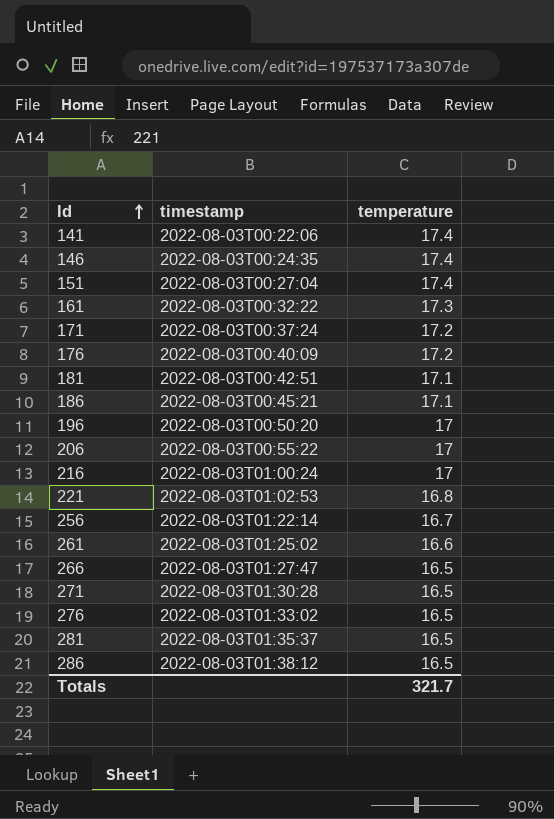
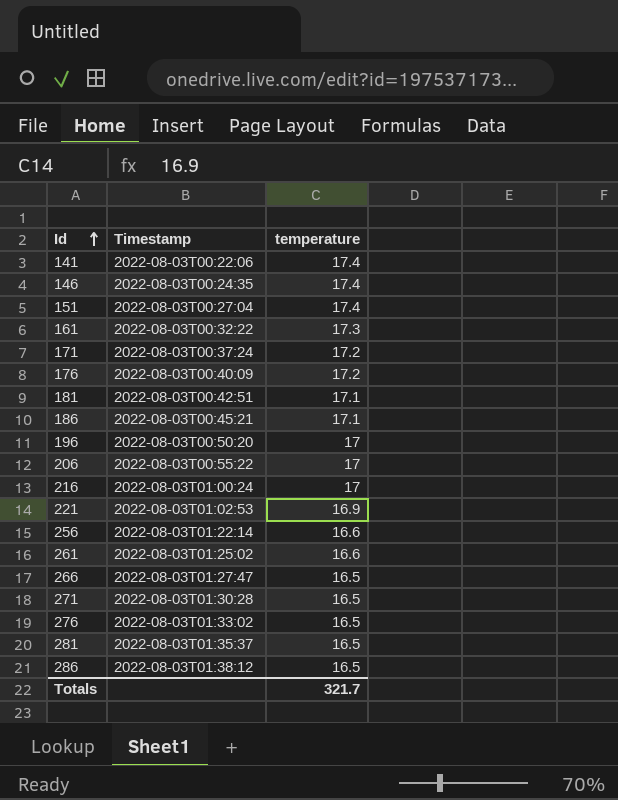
column name: timestamp -> Timestamp
221 | temperature: 16.8 -> 16.9
256 | temperature: 16.7 -> 16.6

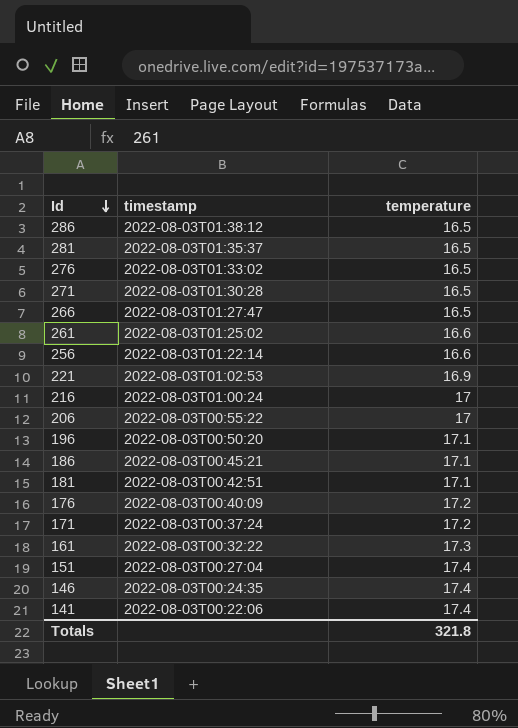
row order: Id ascending -> Id descending
column name: Timestamp -> timestamp
196 | temperature: 17 -> 17.1
Totals | temperature: 321.7 -> 321.8

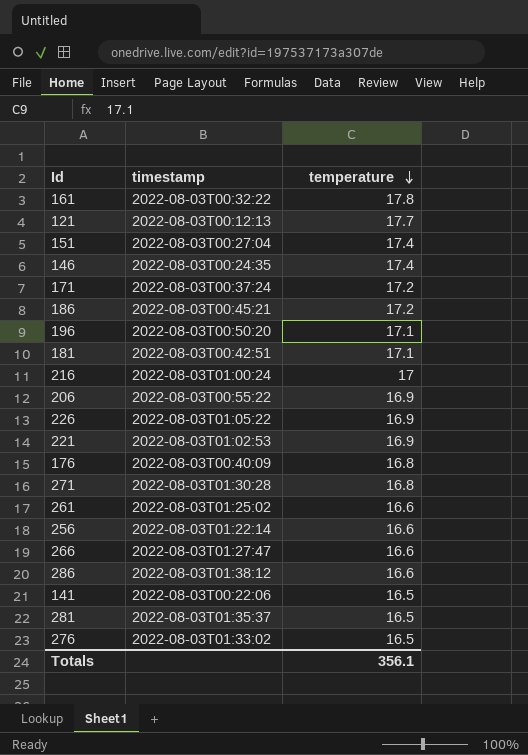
row order: Id descending -> temperature descending
161 | temperature: 17.3 -> 17.8
row 121: none -> 2022-08-03T00:12:13 | 17.7
186 | temperature: 17.1 -> 17.2
206 | temperature: 17 -> 16.9
row 226: none -> 2022-08-03T01:05:22 | 16.9
176 | temperature: 17.2 -> 16.8
271 | temperature: 16.5 -> 16.8
266 | temperature: 16.5 -> 16.6
286 | temperature: 16.5 -> 16.6
141 | temperature: 17.4 -> 16.5
Totals | temperature: 321.8 -> 356.1

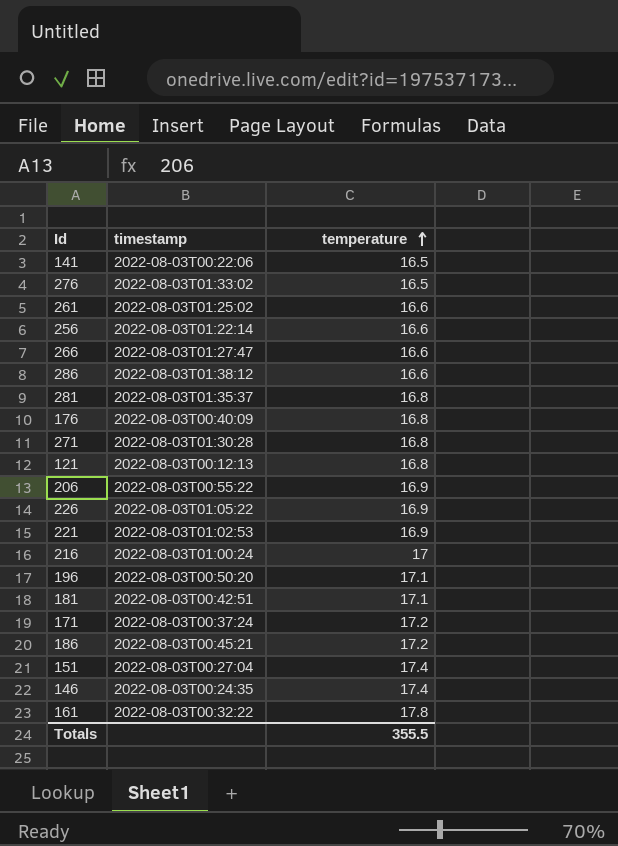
row order: temperature descending -> temperature ascending
281 | temperature: 16.5 -> 16.8
121 | temperature: 17.7 -> 16.8
Totals | temperature: 356.1 -> 355.5

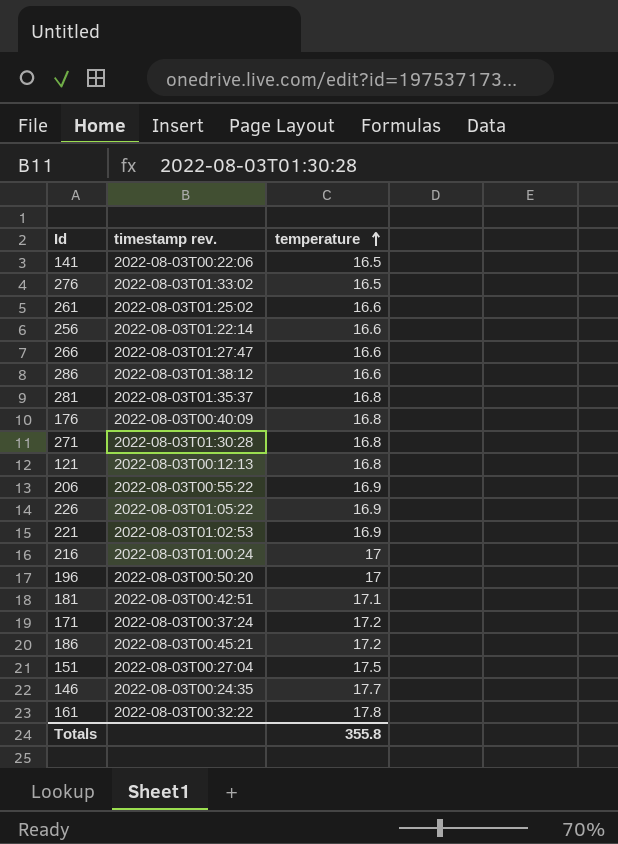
column name: timestamp -> timestamp rev.
196 | temperature: 17.1 -> 17
151 | temperature: 17.4 -> 17.5
146 | temperature: 17.4 -> 17.7
Totals | temperature: 355.5 -> 355.8

